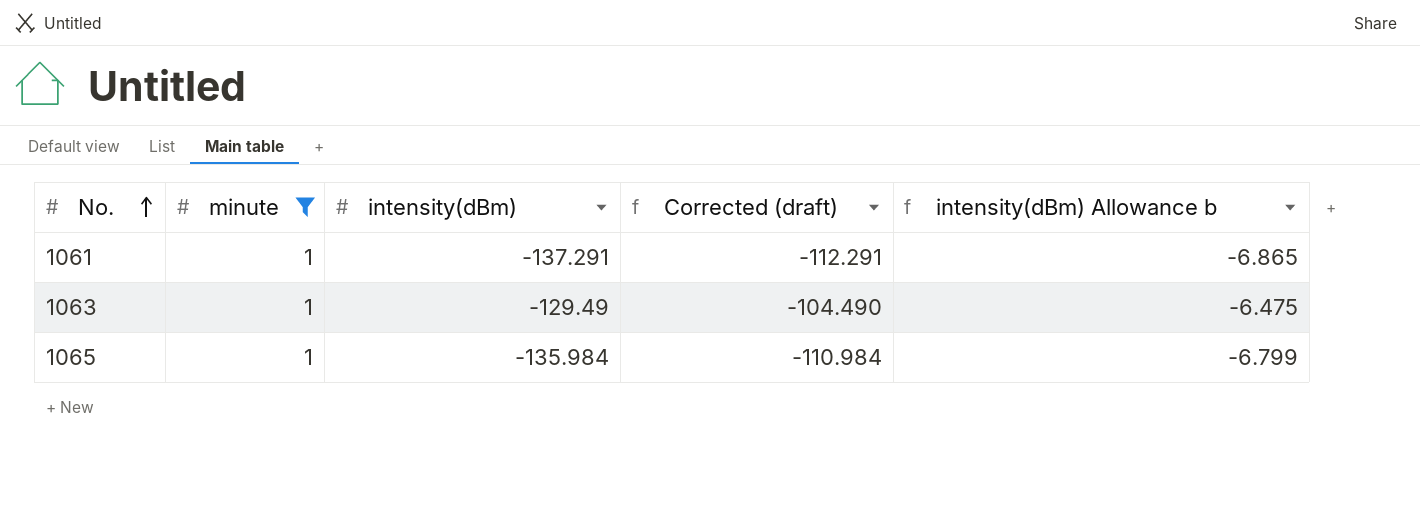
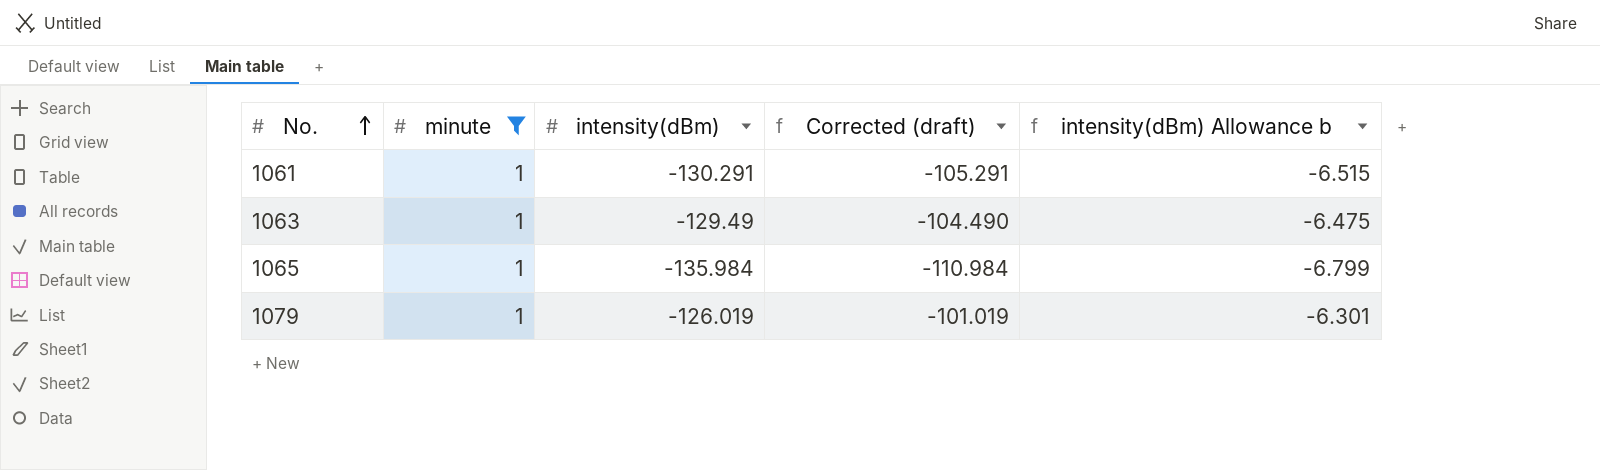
1061 | intensity(dBm): -137.291 -> -130.291
1061 | Corrected (draft): -112.291 -> -105.291
1061 | intensity(dBm) Allowance b: -6.865 -> -6.515
row 1079: none -> 1 | -126.019 | -101.019 | -6.301

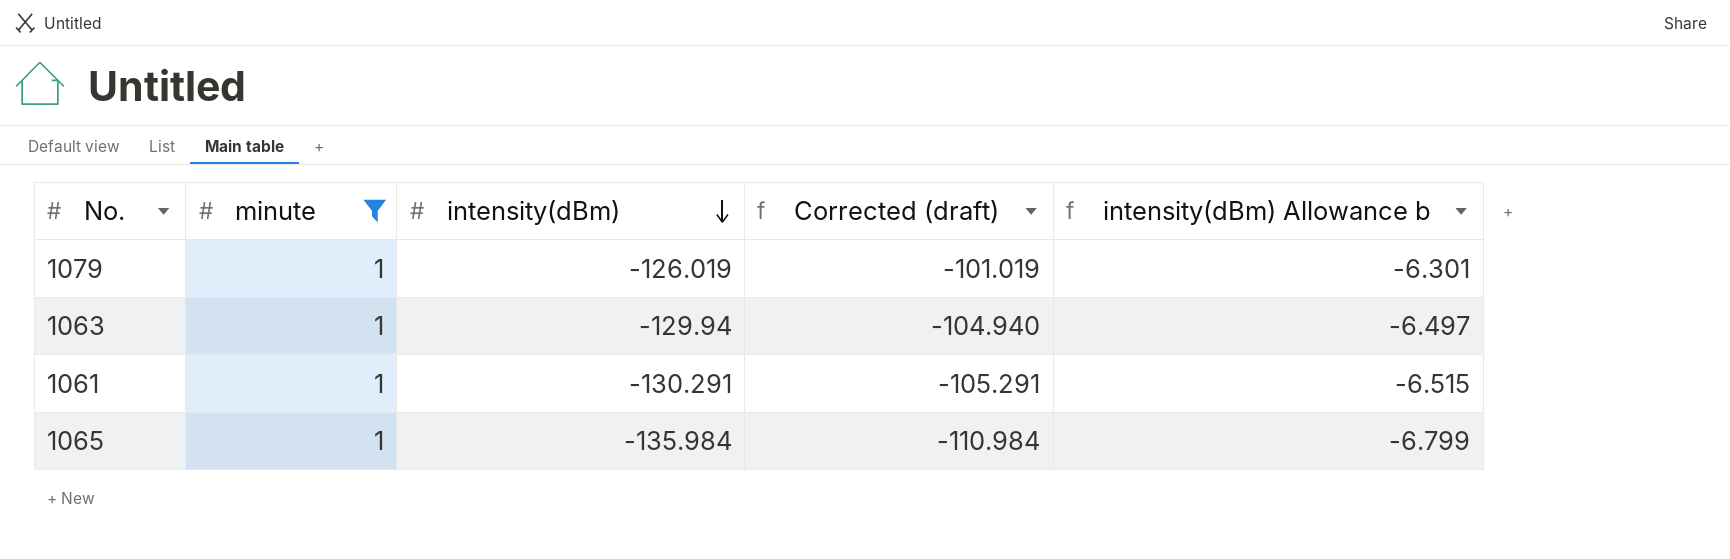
row order: No. ascending -> intensity(dBm) descending
1063 | intensity(dBm): -129.49 -> -129.94
1063 | Corrected (draft): -104.490 -> -104.940
1063 | intensity(dBm) Allowance b: -6.475 -> -6.497

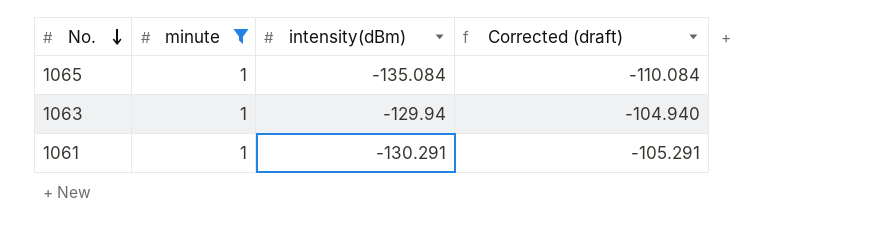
row order: intensity(dBm) descending -> No. descending
column intensity(dBm) Allowance b | formula: [intensity(dBm)] * 0.05 -> none
row 1079: 1 | -126.019 | -101.019 | -6.301 -> none
1065 | intensity(dBm): -135.984 -> -135.084
1065 | Corrected (draft): -110.984 -> -110.084

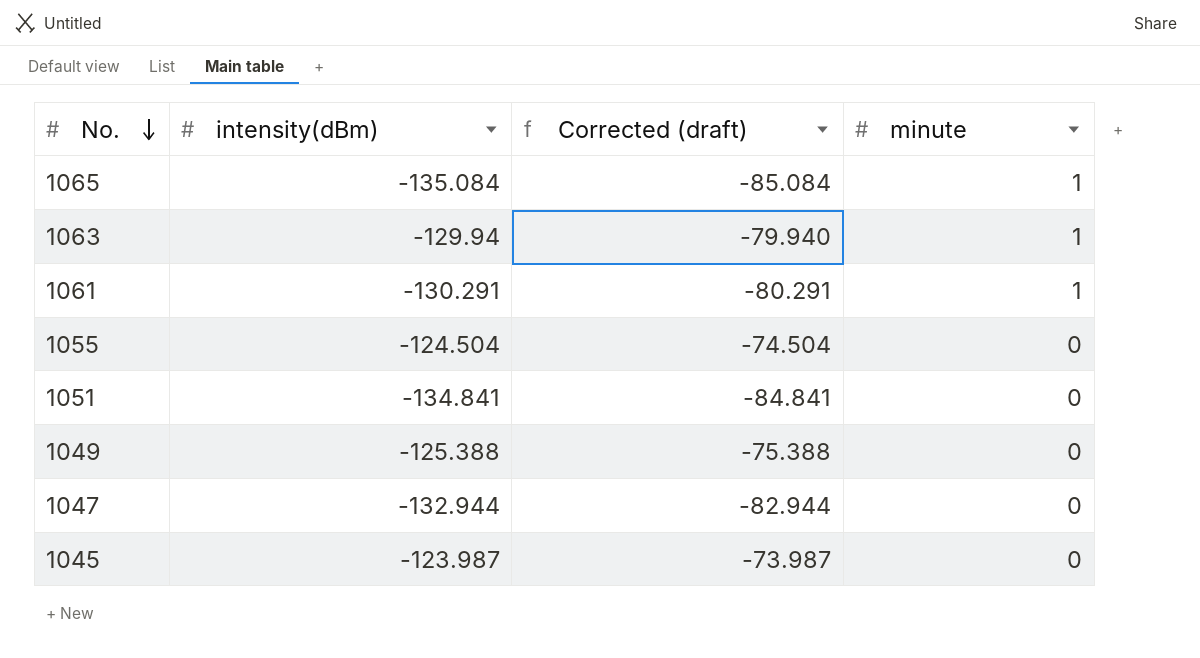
filter: minute = 1 -> none
column Corrected (draft) | formula: [intensity(dBm)] + 25 -> [intensity(dBm)] + 50
column minute | position: 2 -> 4

